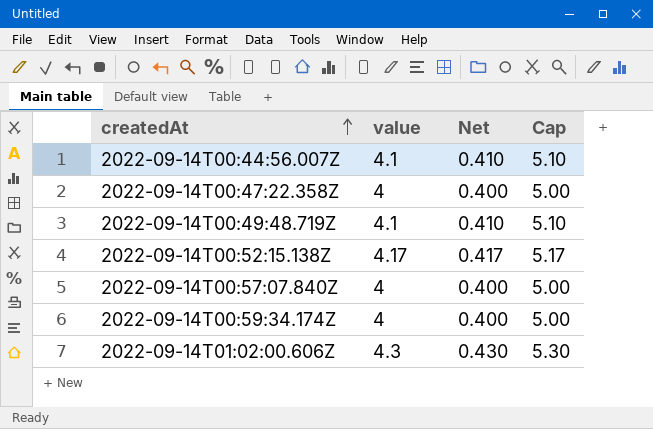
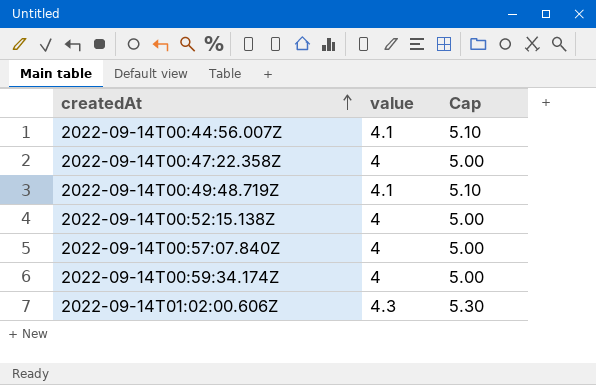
column Net | formula: [value] * 0.1 -> none
2022-09-14T00:52:15.138Z | value: 4.17 -> 4
2022-09-14T00:52:15.138Z | Cap: 5.17 -> 5.00

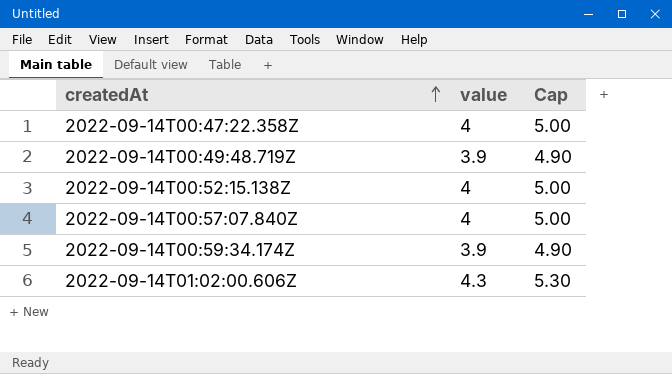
row 2022-09-14T00:44:56.007Z: 4.1 | 5.10 -> none
2022-09-14T00:49:48.719Z | value: 4.1 -> 3.9
2022-09-14T00:49:48.719Z | Cap: 5.10 -> 4.90
2022-09-14T00:59:34.174Z | value: 4 -> 3.9
2022-09-14T00:59:34.174Z | Cap: 5.00 -> 4.90

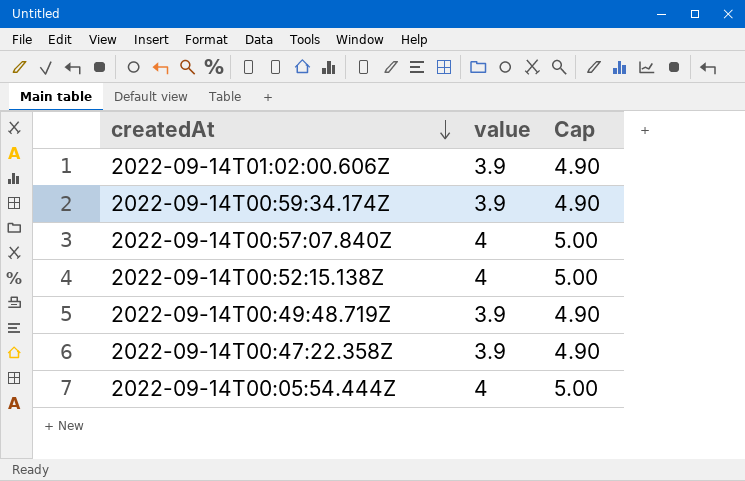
row order: createdAt ascending -> createdAt descending
2022-09-14T01:02:00.606Z | value: 4.3 -> 3.9
2022-09-14T01:02:00.606Z | Cap: 5.30 -> 4.90
2022-09-14T00:47:22.358Z | value: 4 -> 3.9
2022-09-14T00:47:22.358Z | Cap: 5.00 -> 4.90
row 2022-09-14T00:05:54.444Z: none -> 4 | 5.00

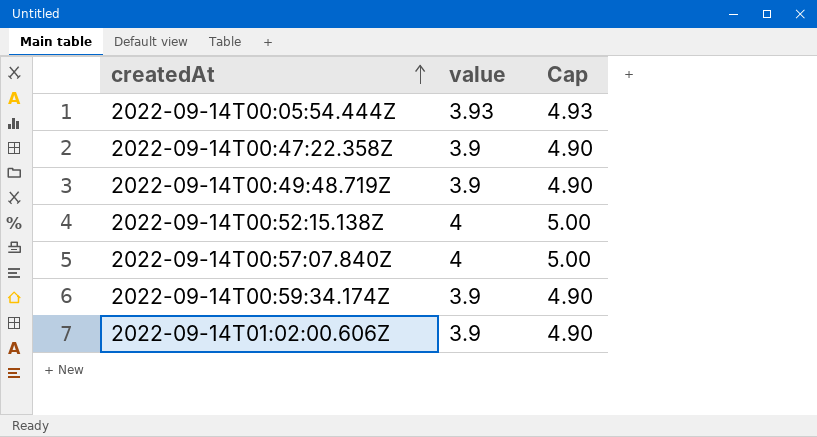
row order: createdAt descending -> createdAt ascending
2022-09-14T00:05:54.444Z | value: 4 -> 3.93
2022-09-14T00:05:54.444Z | Cap: 5.00 -> 4.93

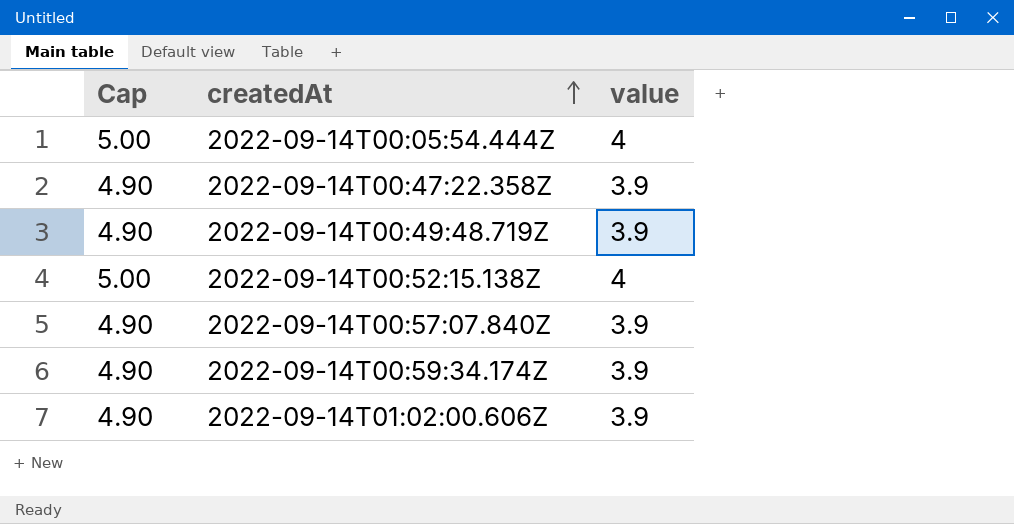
column Cap | position: 3 -> 1
2022-09-14T00:05:54.444Z | Cap: 4.93 -> 5.00
2022-09-14T00:05:54.444Z | value: 3.93 -> 4
2022-09-14T00:57:07.840Z | Cap: 5.00 -> 4.90
2022-09-14T00:57:07.840Z | value: 4 -> 3.9

